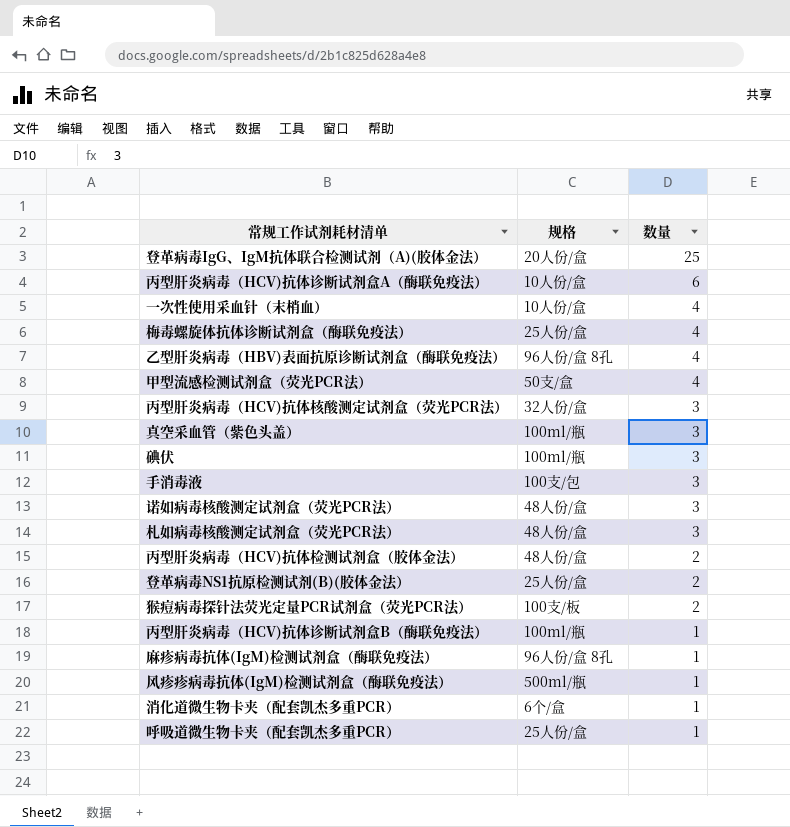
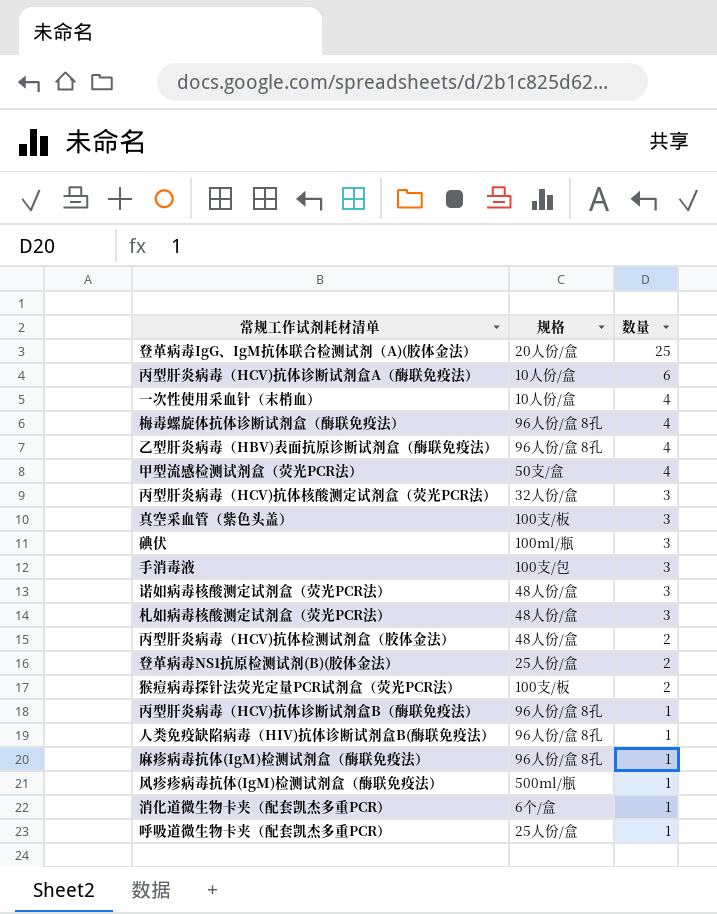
梅毒螺旋体抗体诊断试剂盒（酶联免疫法） | 规格: 25人份/盒 -> 96人份/盒 8孔
真空采血管（紫色头盖） | 规格: 100ml/瓶 -> 100支/板
丙型肝炎病毒（HCV)抗体诊断试剂盒B（酶联免疫法） | 规格: 100ml/瓶 -> 96人份/盒 8孔
row 人类免疫缺陷病毒（HIV)抗体诊断试剂盒B(酶联免疫法）: none -> 96人份/盒 8孔 | 1

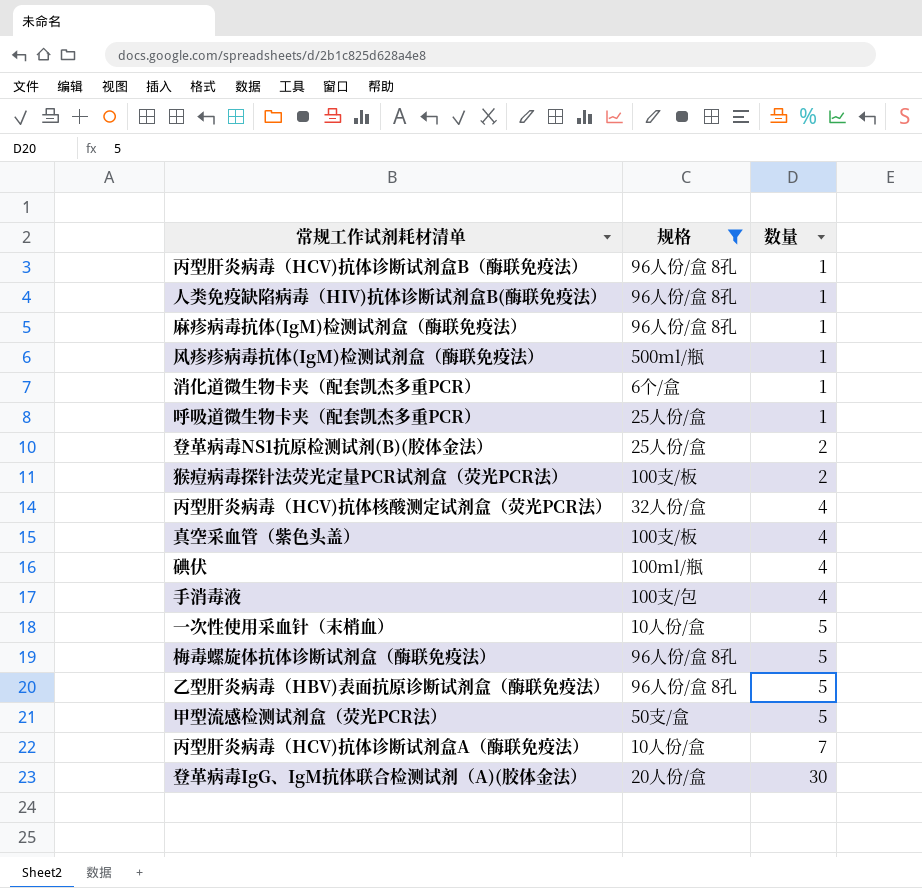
filter: none -> 规格 != 48人份/盒
row order: 数量 descending -> 数量 ascending
丙型肝炎病毒（HCV)抗体核酸测定试剂盒（荧光PCR法） | 数量: 3 -> 4
真空采血管（紫色头盖） | 数量: 3 -> 4
碘伏 | 数量: 3 -> 4
手消毒液 | 数量: 3 -> 4
一次性使用采血针（末梢血） | 数量: 4 -> 5
梅毒螺旋体抗体诊断试剂盒（酶联免疫法） | 数量: 4 -> 5
乙型肝炎病毒（HBV)表面抗原诊断试剂盒（酶联免疫法） | 数量: 4 -> 5
甲型流感检测试剂盒（荧光PCR法） | 数量: 4 -> 5
丙型肝炎病毒（HCV)抗体诊断试剂盒A（酶联免疫法） | 数量: 6 -> 7
登革病毒IgG、IgM抗体联合检测试剂（A)(胶体金法） | 数量: 25 -> 30

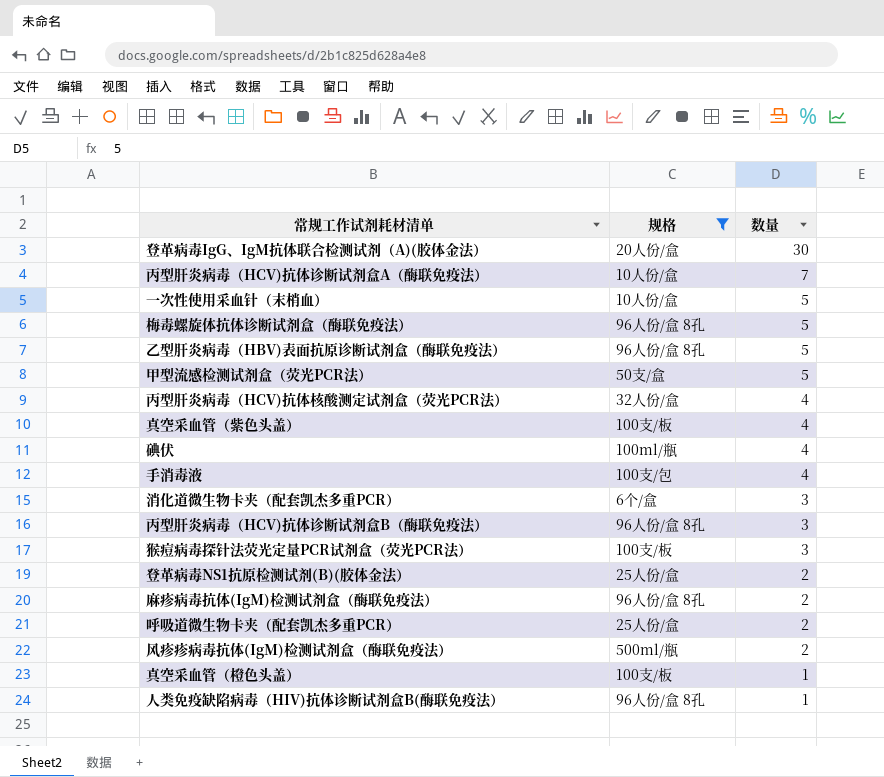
row order: 数量 ascending -> 数量 descending
消化道微生物卡夹（配套凯杰多重PCR） | 数量: 1 -> 3
丙型肝炎病毒（HCV)抗体诊断试剂盒B（酶联免疫法） | 数量: 1 -> 3
猴痘病毒探针法荧光定量PCR试剂盒（荧光PCR法） | 数量: 2 -> 3
麻疹病毒抗体(IgM)检测试剂盒（酶联免疫法） | 数量: 1 -> 2
呼吸道微生物卡夹（配套凯杰多重PCR） | 数量: 1 -> 2
风疹疹病毒抗体(IgM)检测试剂盒（酶联免疫法） | 数量: 1 -> 2
row 真空采血管（橙色头盖）: none -> 100支/板 | 1

